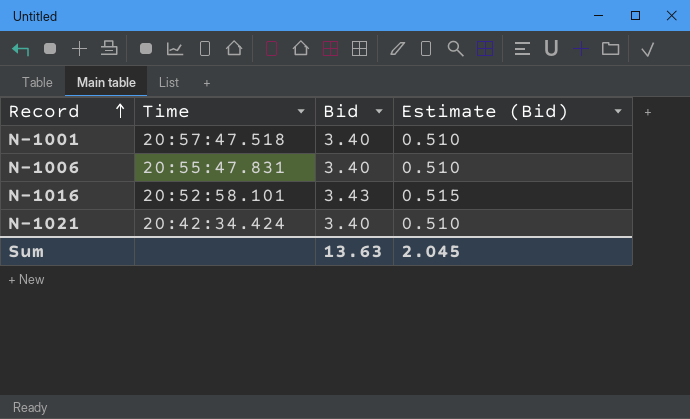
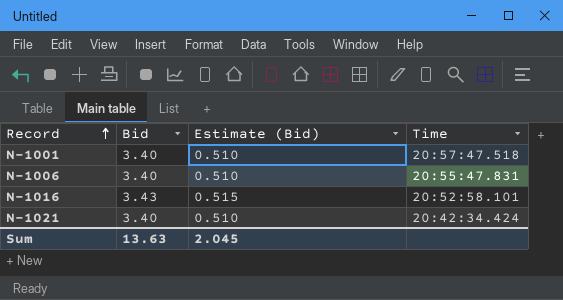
column Time | position: 2 -> 4

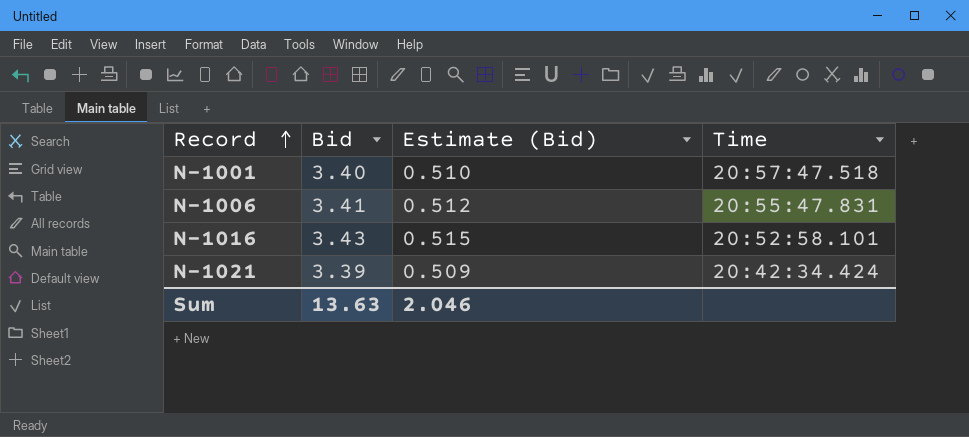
N-1006 | Bid: 3.40 -> 3.41
N-1006 | Estimate (Bid): 0.510 -> 0.512
N-1021 | Bid: 3.40 -> 3.39
N-1021 | Estimate (Bid): 0.510 -> 0.509
Sum | Estimate (Bid): 2.045 -> 2.046

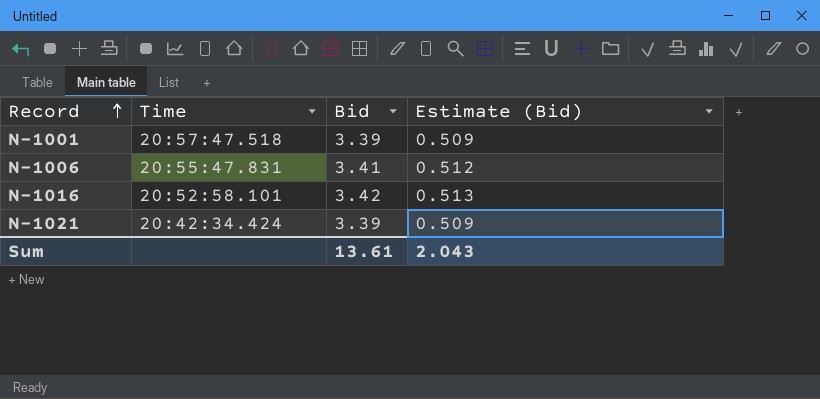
column Time | position: 4 -> 2
N-1001 | Bid: 3.40 -> 3.39
N-1001 | Estimate (Bid): 0.510 -> 0.509
N-1016 | Bid: 3.43 -> 3.42
N-1016 | Estimate (Bid): 0.515 -> 0.513
Sum | Bid: 13.63 -> 13.61
Sum | Estimate (Bid): 2.046 -> 2.043

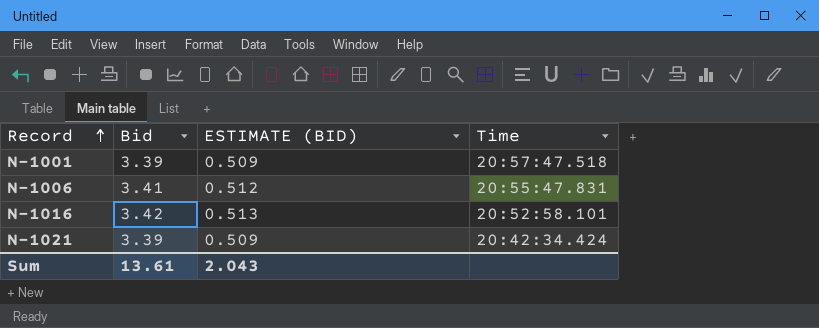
column name: Estimate (Bid) -> ESTIMATE (BID)
column Time | position: 2 -> 4

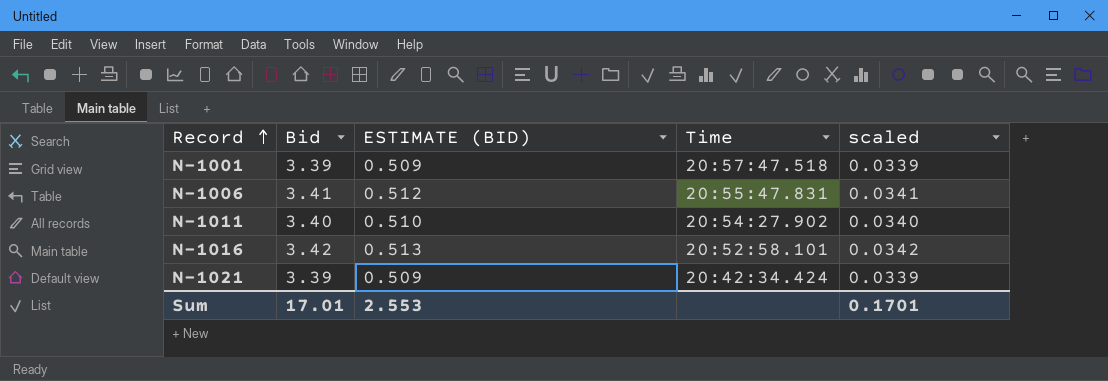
column scaled | formula: none -> [Bid] * 0.01
row N-1011: none -> 3.40 | 0.510 | 20:54:27.902 | 0.0340
Sum | Bid: 13.61 -> 17.01
Sum | ESTIMATE (BID): 2.043 -> 2.553

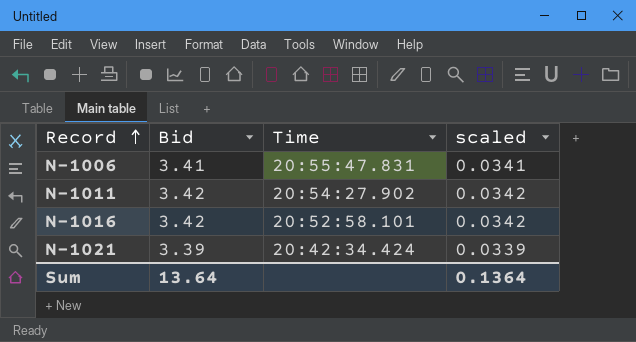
column ESTIMATE (BID) | formula: [Bid] * 0.15 -> none
row N-1001: 3.39 | 0.509 | 20:57:47.518 | 0.0339 -> none
N-1011 | Bid: 3.40 -> 3.42
N-1011 | scaled: 0.0340 -> 0.0342
Sum | Bid: 17.01 -> 13.64
Sum | scaled: 0.1701 -> 0.1364

